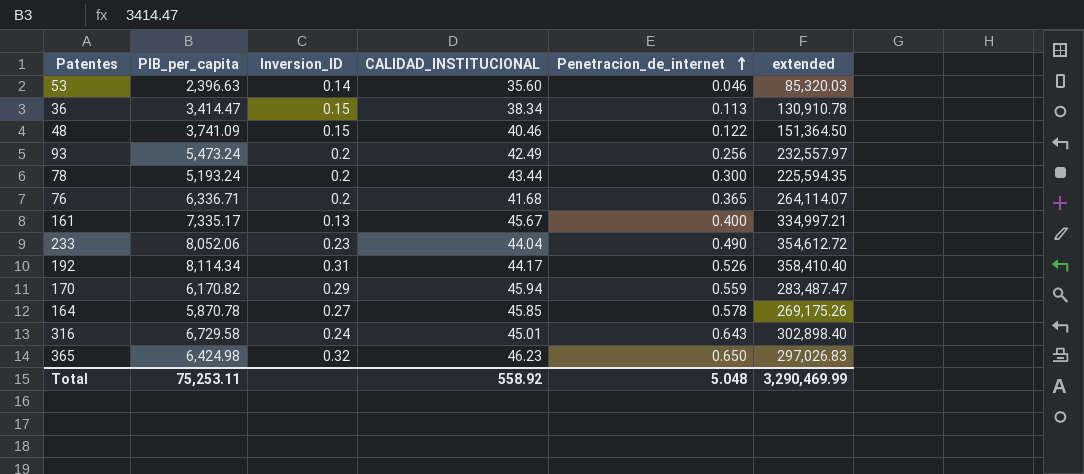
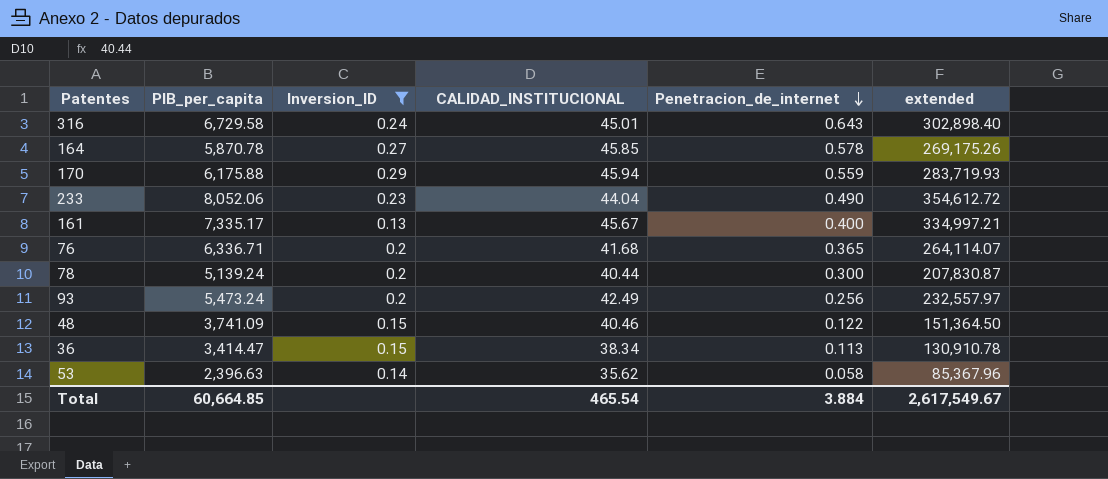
filter: none -> Inversion_ID <= 0.29
row order: Penetracion_de_internet ascending -> Penetracion_de_internet descending
170 | PIB_per_capita: 6,170.82 -> 6,175.88
170 | extended: 283,487.47 -> 283,719.93
78 | PIB_per_capita: 5,193.24 -> 5,139.24
78 | CALIDAD_INSTITUCIONAL: 43.44 -> 40.44
78 | extended: 225,594.35 -> 207,830.87
53 | CALIDAD_INSTITUCIONAL: 35.60 -> 35.62
53 | Penetracion_de_internet: 0.046 -> 0.058
53 | extended: 85,320.03 -> 85,367.96
Total | PIB_per_capita: 75,253.11 -> 60,664.85
Total | CALIDAD_INSTITUCIONAL: 558.92 -> 465.54
Total | Penetracion_de_internet: 5.048 -> 3.884
Total | extended: 3,290,469.99 -> 2,617,549.67

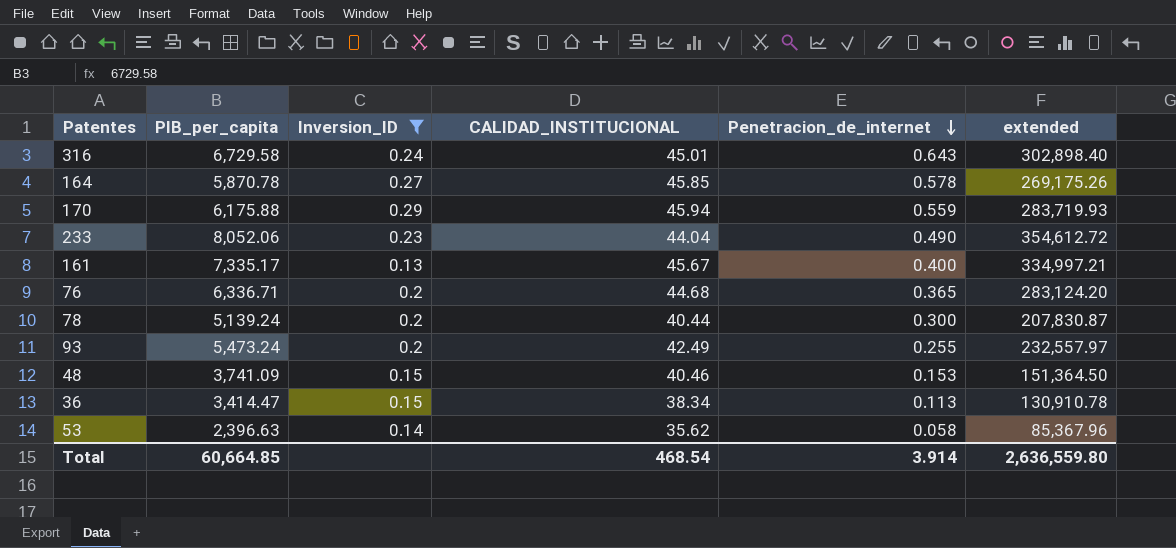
76 | CALIDAD_INSTITUCIONAL: 41.68 -> 44.68
76 | extended: 264,114.07 -> 283,124.20
93 | Penetracion_de_internet: 0.256 -> 0.255
48 | Penetracion_de_internet: 0.122 -> 0.153
Total | CALIDAD_INSTITUCIONAL: 465.54 -> 468.54
Total | Penetracion_de_internet: 3.884 -> 3.914
Total | extended: 2,617,549.67 -> 2,636,559.80

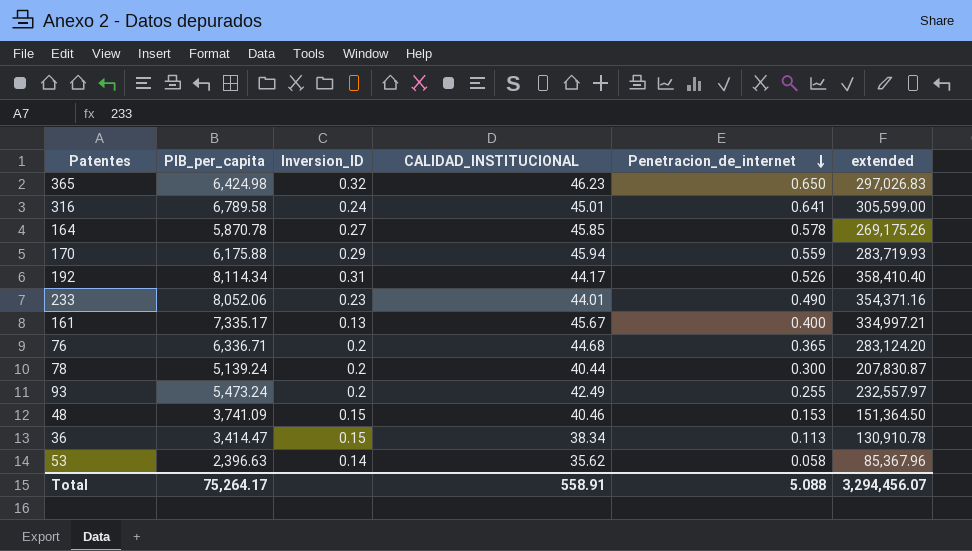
filter: Inversion_ID <= 0.29 -> none
316 | PIB_per_capita: 6,729.58 -> 6,789.58
316 | Penetracion_de_internet: 0.643 -> 0.641
316 | extended: 302,898.40 -> 305,599.00
233 | CALIDAD_INSTITUCIONAL: 44.04 -> 44.01
233 | extended: 354,612.72 -> 354,371.16
Total | PIB_per_capita: 60,664.85 -> 75,264.17
Total | CALIDAD_INSTITUCIONAL: 468.54 -> 558.91
Total | Penetracion_de_internet: 3.914 -> 5.088
Total | extended: 2,636,559.80 -> 3,294,456.07

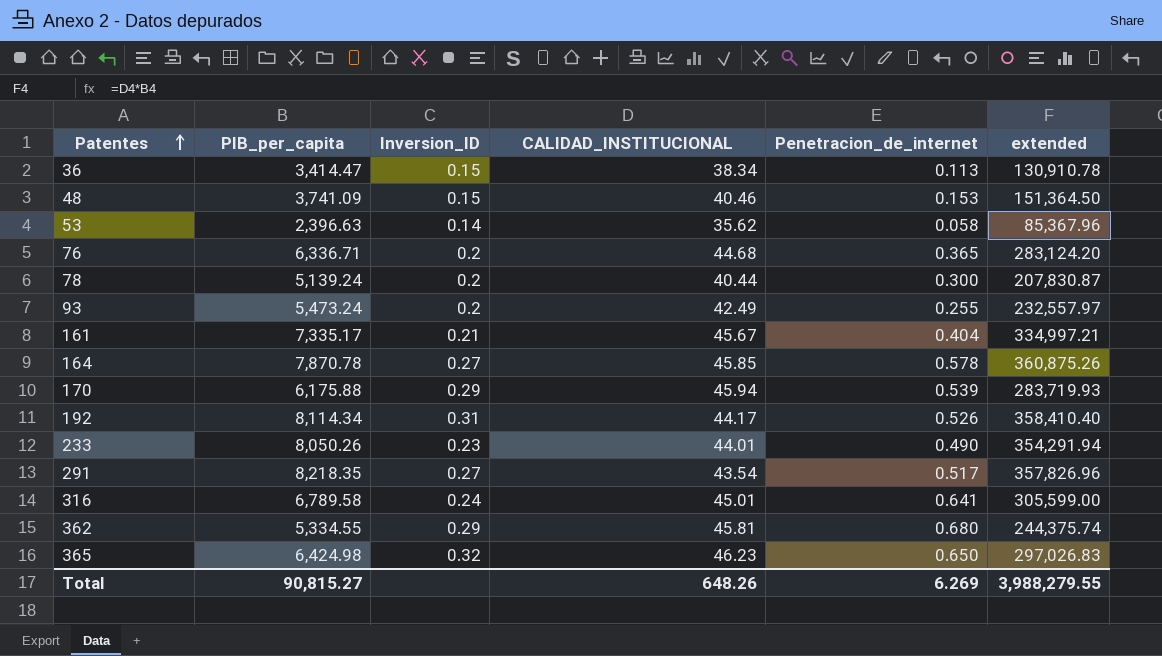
row order: Penetracion_de_internet descending -> Patentes ascending
161 | Inversion_ID: 0.13 -> 0.21
161 | Penetracion_de_internet: 0.400 -> 0.404
164 | PIB_per_capita: 5,870.78 -> 7,870.78
164 | extended: 269,175.26 -> 360,875.26
170 | Penetracion_de_internet: 0.559 -> 0.539
233 | PIB_per_capita: 8,052.06 -> 8,050.26
233 | extended: 354,371.16 -> 354,291.94
row 291: none -> 8,218.35 | 0.27 | 43.54 | 0.517 | 357,826.96
row 362: none -> 5,334.55 | 0.29 | 45.81 | 0.680 | 244,375.74
Total | PIB_per_capita: 75,264.17 -> 90,815.27
Total | CALIDAD_INSTITUCIONAL: 558.91 -> 648.26
Total | Penetracion_de_internet: 5.088 -> 6.269
Total | extended: 3,294,456.07 -> 3,988,279.55

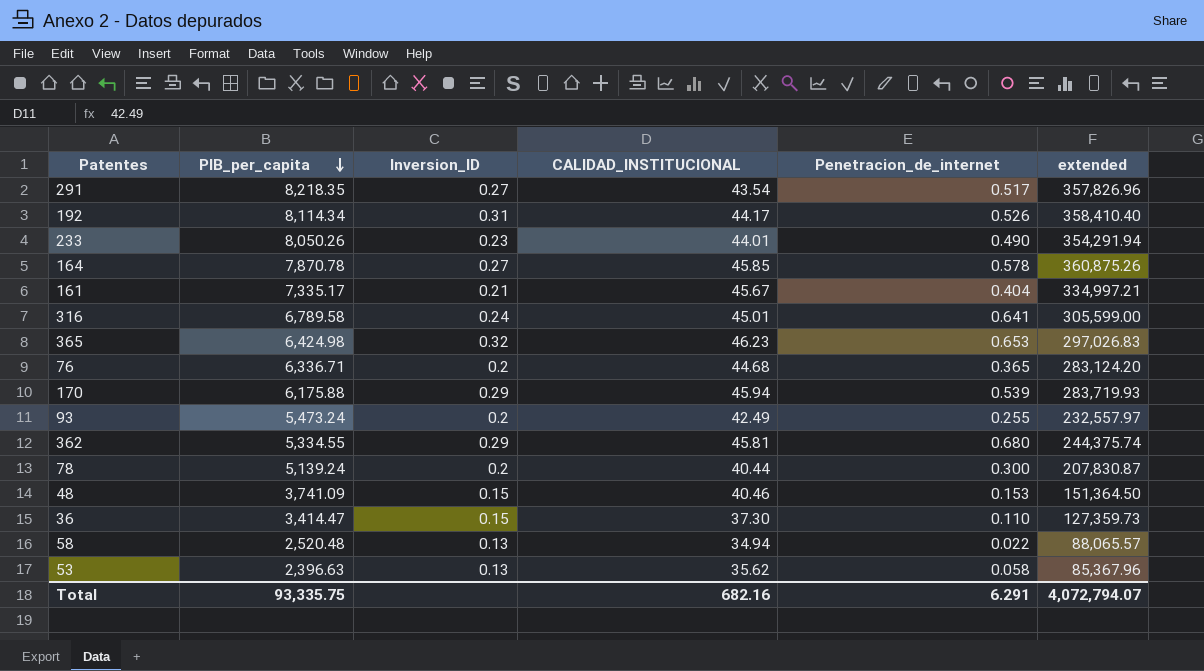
row order: Patentes ascending -> PIB_per_capita descending
365 | Penetracion_de_internet: 0.650 -> 0.653
36 | CALIDAD_INSTITUCIONAL: 38.34 -> 37.30
36 | Penetracion_de_internet: 0.113 -> 0.110
36 | extended: 130,910.78 -> 127,359.73
row 58: none -> 2,520.48 | 0.13 | 34.94 | 0.022 | 88,065.57
53 | Inversion_ID: 0.14 -> 0.13
Total | PIB_per_capita: 90,815.27 -> 93,335.75
Total | CALIDAD_INSTITUCIONAL: 648.26 -> 682.16
Total | Penetracion_de_internet: 6.269 -> 6.291
Total | extended: 3,988,279.55 -> 4,072,794.07

